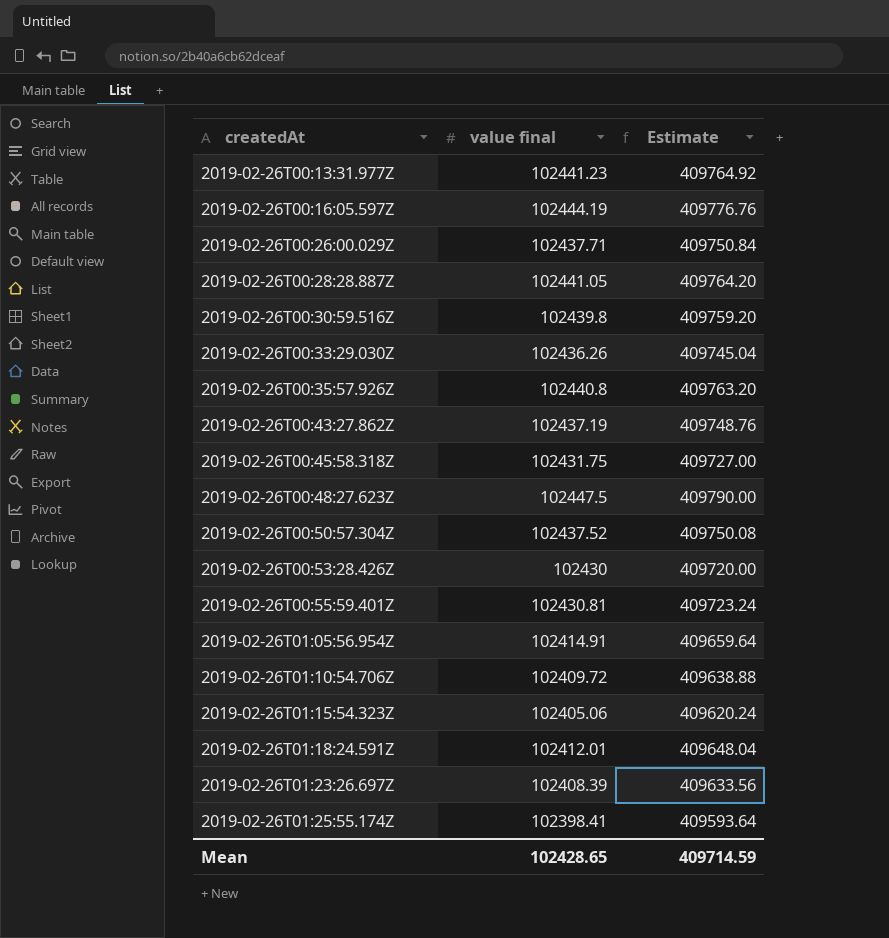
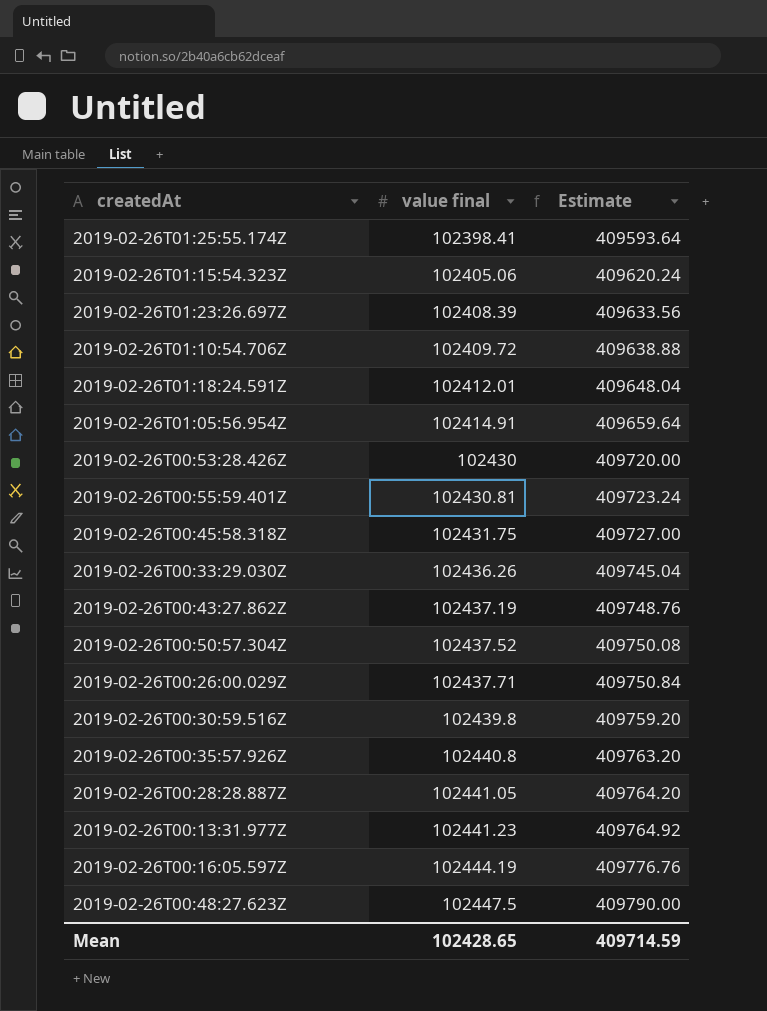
row order: createdAt ascending -> value final ascending

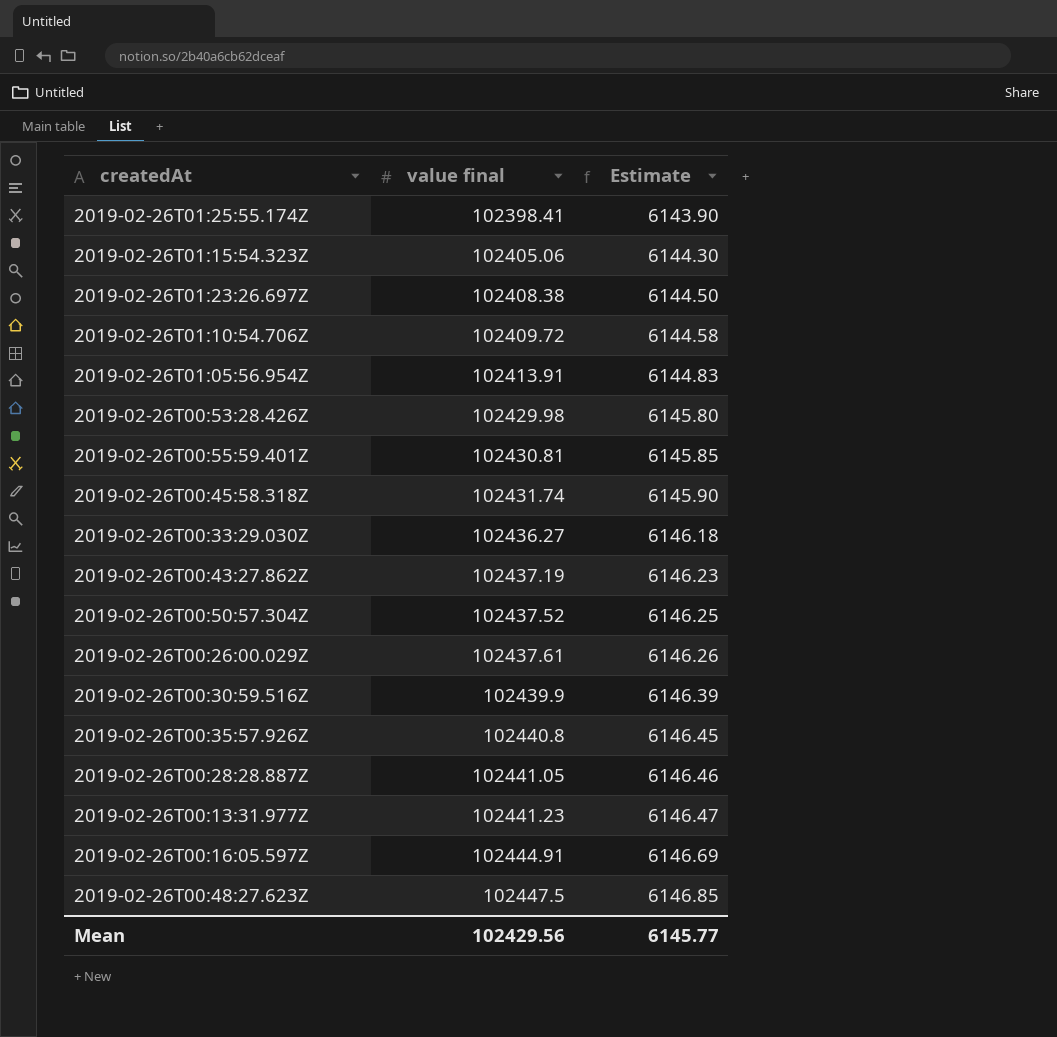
column Estimate | formula: [value final] * 4 -> [value final] * 0.06
row 2019-02-26T01:18:24.591Z: 102412.01 | 409648.04 -> none
2019-02-26T01:23:26.697Z | value final: 102408.39 -> 102408.38
2019-02-26T01:05:56.954Z | value final: 102414.91 -> 102413.91
2019-02-26T00:53:28.426Z | value final: 102430 -> 102429.98
2019-02-26T00:45:58.318Z | value final: 102431.75 -> 102431.74
2019-02-26T00:33:29.030Z | value final: 102436.26 -> 102436.27
2019-02-26T00:26:00.029Z | value final: 102437.71 -> 102437.61
2019-02-26T00:30:59.516Z | value final: 102439.8 -> 102439.9
2019-02-26T00:16:05.597Z | value final: 102444.19 -> 102444.91
Mean | value final: 102428.65 -> 102429.56
Mean | Estimate: 409714.59 -> 6145.77

